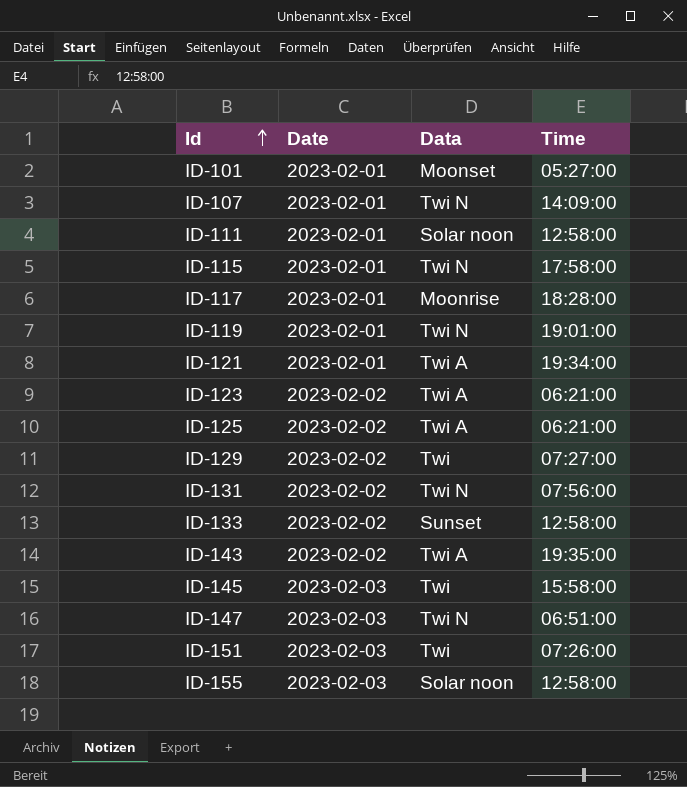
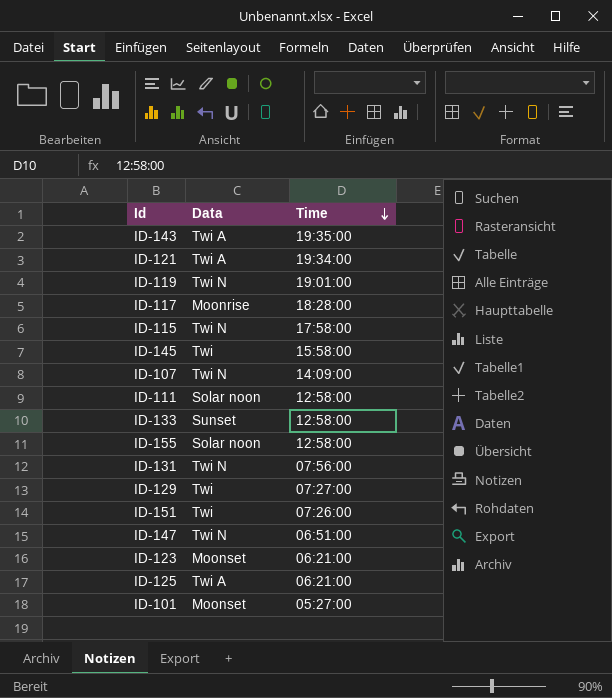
row order: Id ascending -> Time descending
column Date | position: 2 -> none
ID-123 | Data: Twi A -> Moonset

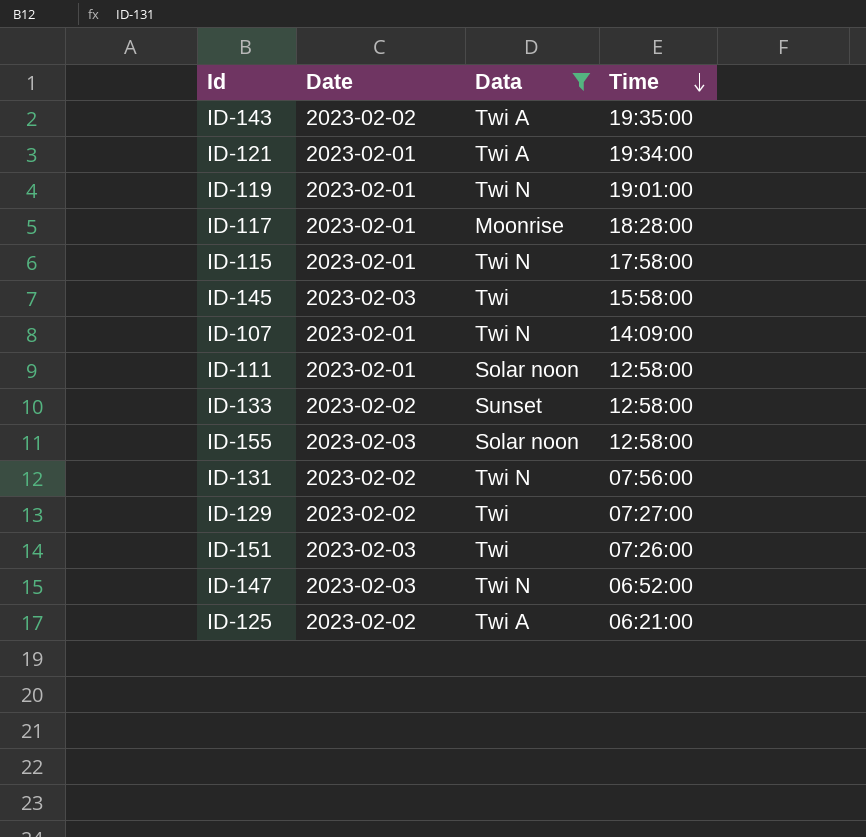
filter: none -> Data != Moonset
column Date | position: none -> 2
ID-147 | Time: 06:51:00 -> 06:52:00

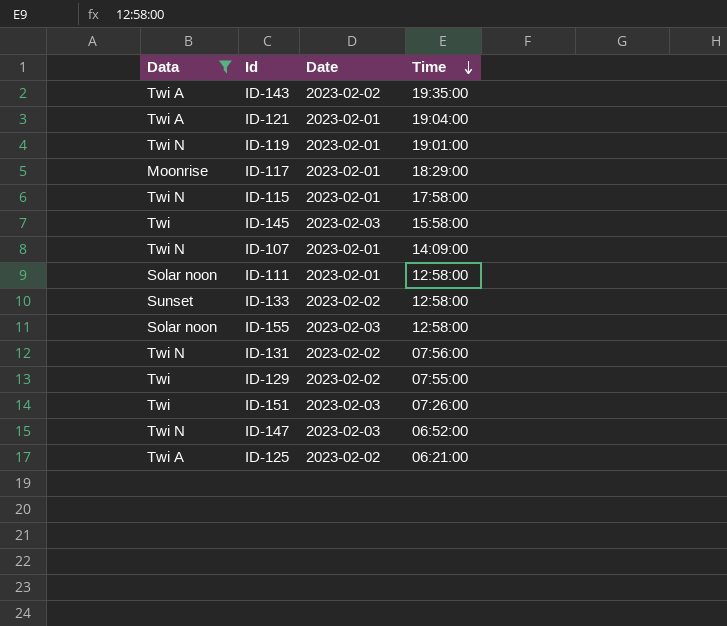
column Data | position: 3 -> 1
ID-121 | Time: 19:34:00 -> 19:04:00
ID-117 | Time: 18:28:00 -> 18:29:00
ID-129 | Time: 07:27:00 -> 07:55:00

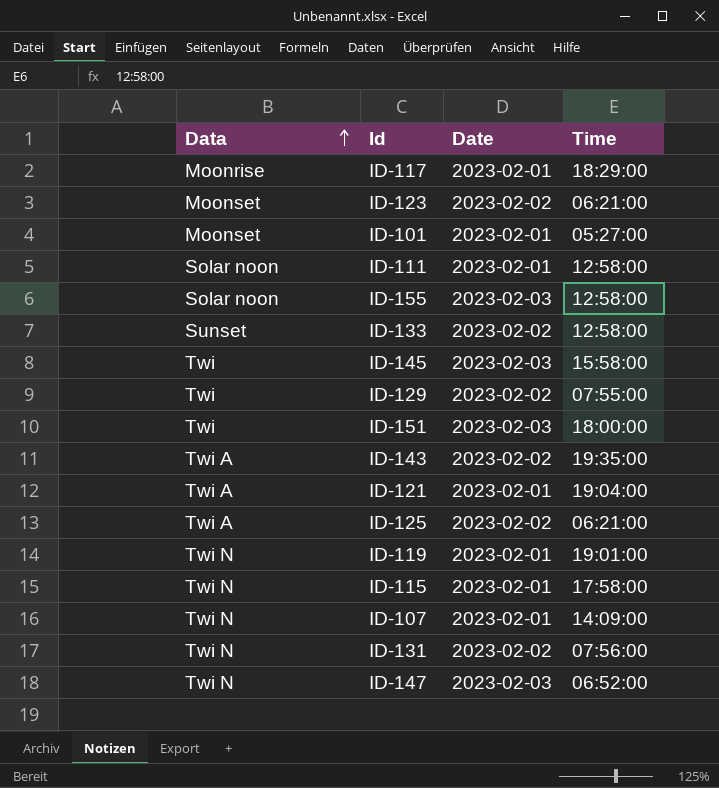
filter: Data != Moonset -> none
row order: Time descending -> Data ascending
ID-151 | Time: 07:26:00 -> 18:00:00

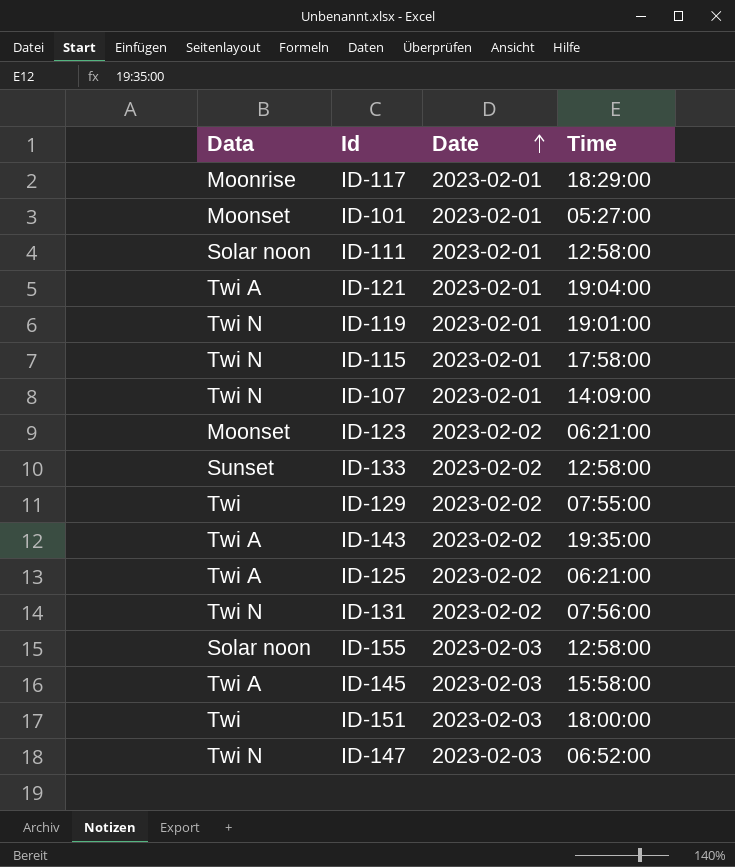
row order: Data ascending -> Date ascending
ID-145 | Data: Twi -> Twi A

